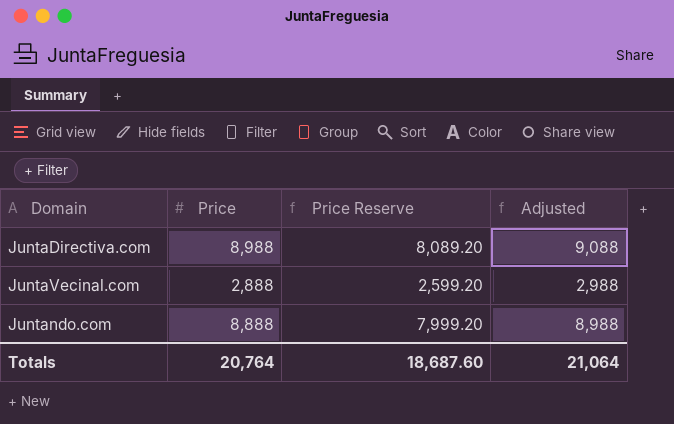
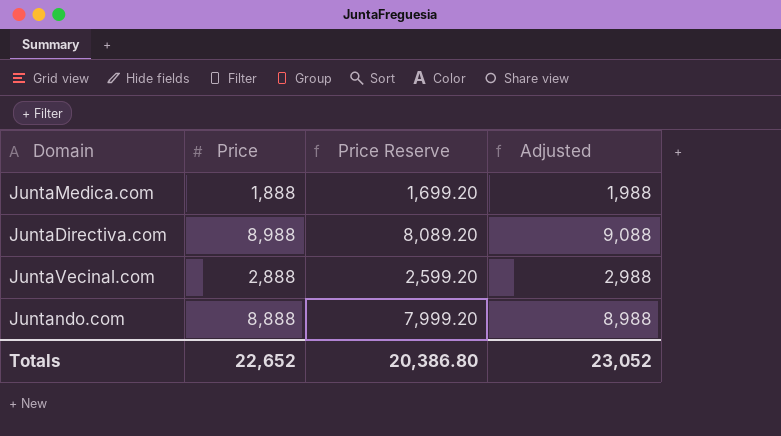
row JuntaMedica.com: none -> 1,888 | 1,699.20 | 1,988
Totals | Price: 20,764 -> 22,652
Totals | Price Reserve: 18,687.60 -> 20,386.80
Totals | Adjusted: 21,064 -> 23,052

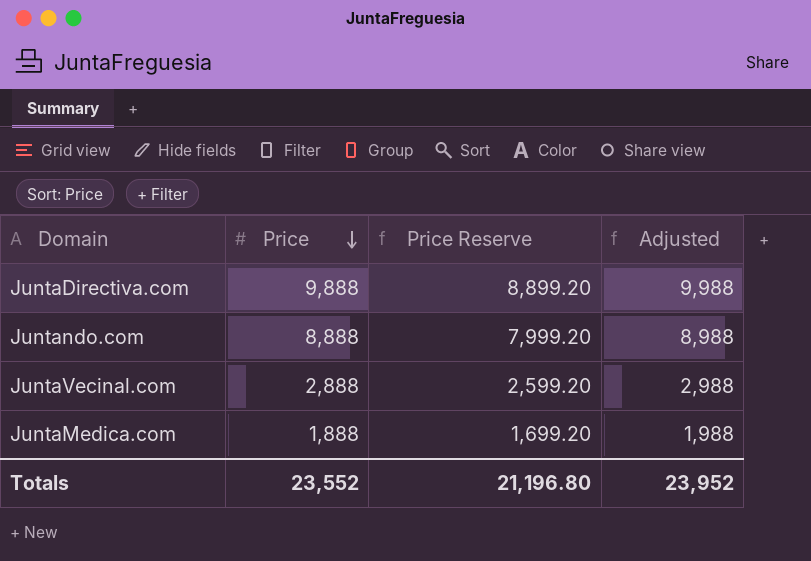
row order: none -> Price descending
JuntaDirectiva.com | Price: 8,988 -> 9,888
JuntaDirectiva.com | Price Reserve: 8,089.20 -> 8,899.20
JuntaDirectiva.com | Adjusted: 9,088 -> 9,988
Totals | Price: 22,652 -> 23,552
Totals | Price Reserve: 20,386.80 -> 21,196.80
Totals | Adjusted: 23,052 -> 23,952

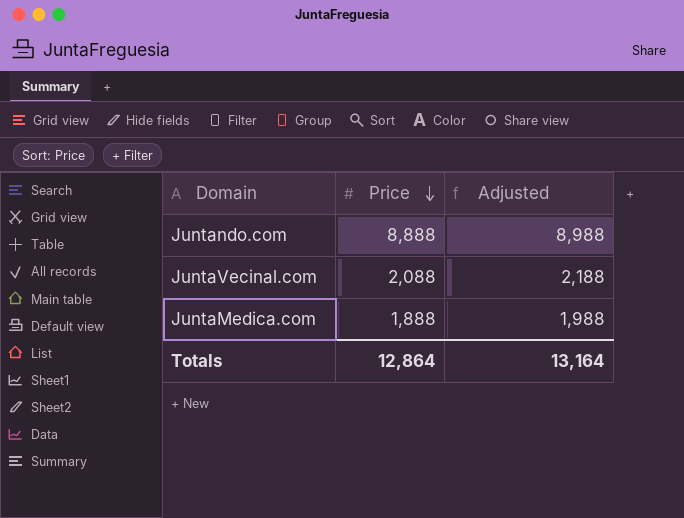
column Price Reserve | formula: [Price] * 0.9 -> none
row JuntaDirectiva.com: 9,888 | 8,899.20 | 9,988 -> none
JuntaVecinal.com | Price: 2,888 -> 2,088
JuntaVecinal.com | Adjusted: 2,988 -> 2,188
Totals | Price: 23,552 -> 12,864
Totals | Adjusted: 23,952 -> 13,164

